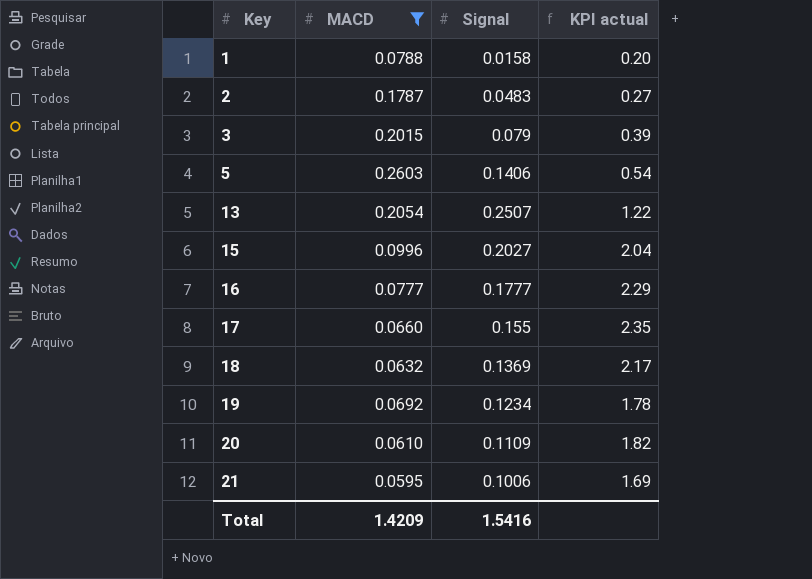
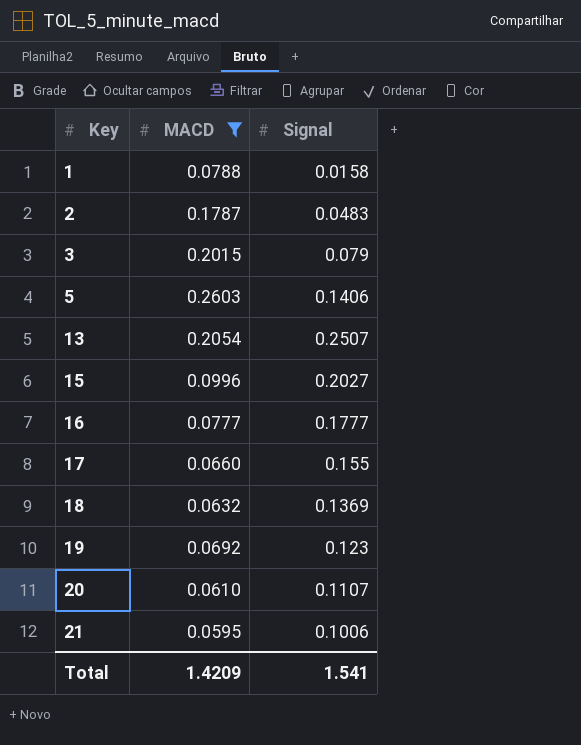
column KPI actual | formula: [Signal] / [MACD] -> none
19 | Signal: 0.1234 -> 0.123
20 | Signal: 0.1109 -> 0.1107
Total | Signal: 1.5416 -> 1.541

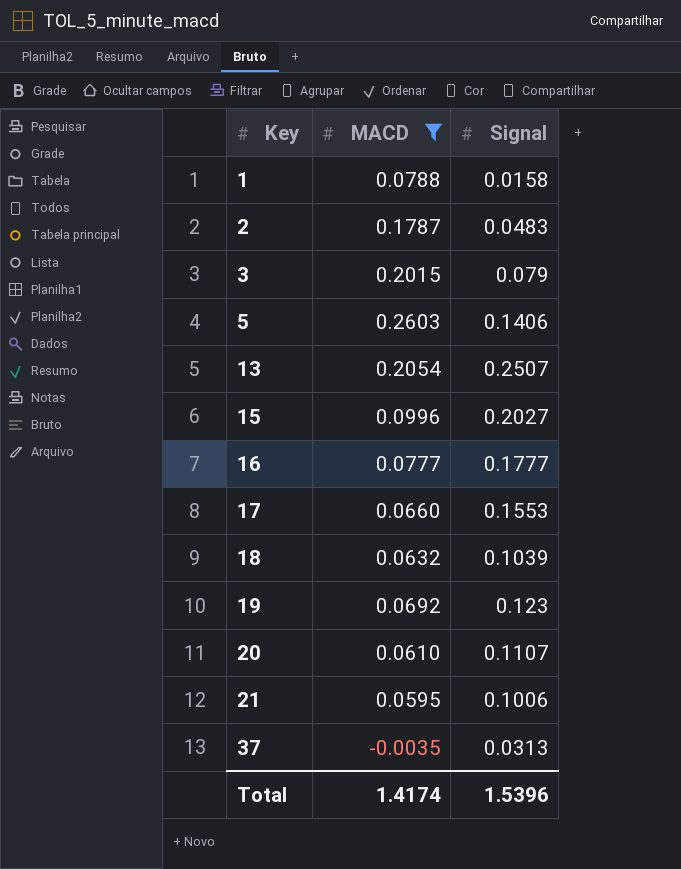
17 | Signal: 0.155 -> 0.1553
18 | Signal: 0.1369 -> 0.1039
row 37: none -> -0.0035 | 0.0313
Total | MACD: 1.4209 -> 1.4174
Total | Signal: 1.541 -> 1.5396

